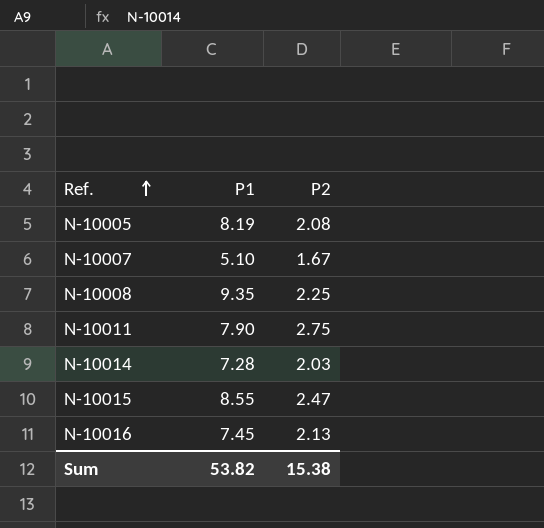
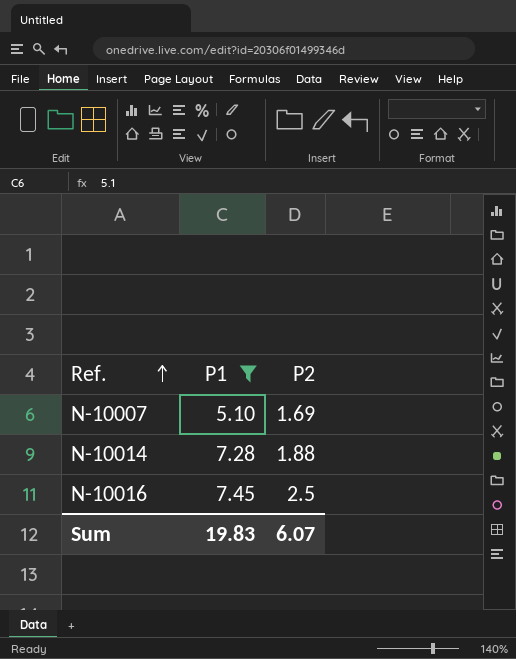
filter: none -> P1 <= 7.45
N-10007 | P2: 1.67 -> 1.69
N-10014 | P2: 2.03 -> 1.88
N-10016 | P2: 2.13 -> 2.5
Sum | P1: 53.82 -> 19.83
Sum | P2: 15.38 -> 6.07

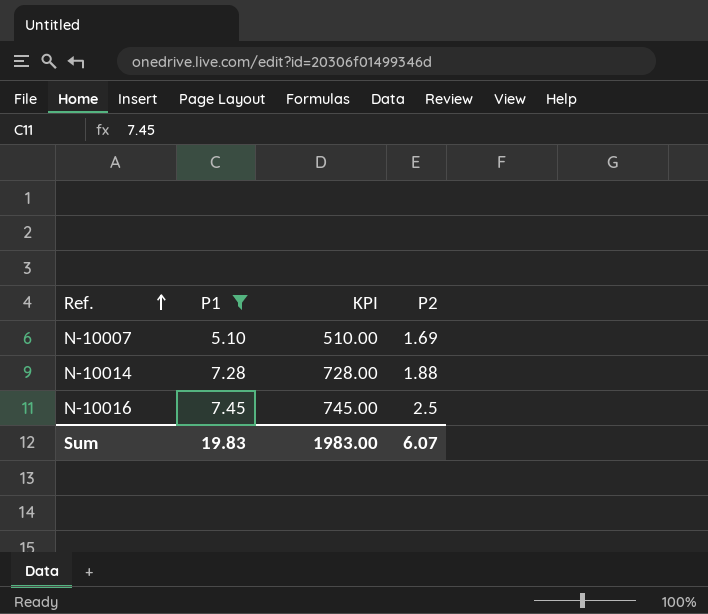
column KPI | formula: none -> [P1] * 100

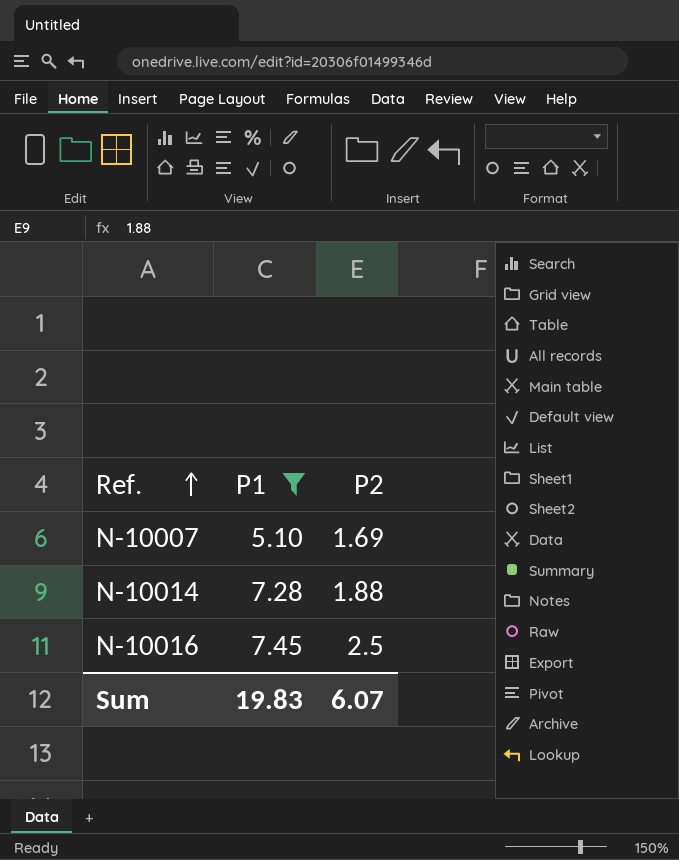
column KPI | formula: [P1] * 100 -> none

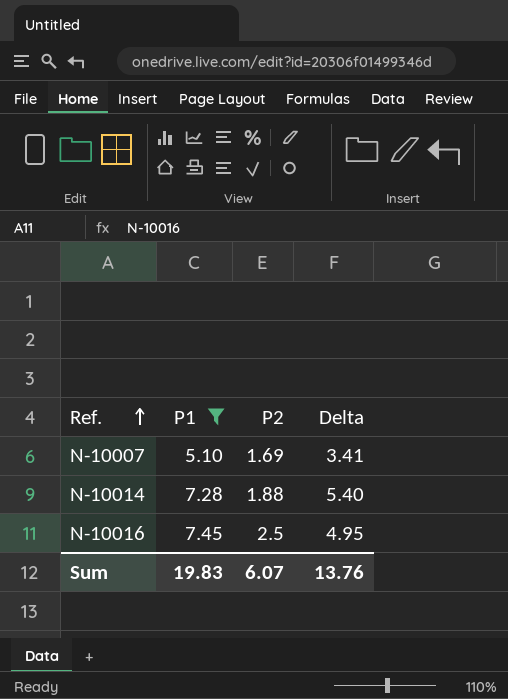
column Delta | formula: none -> [P1] - [P2]

